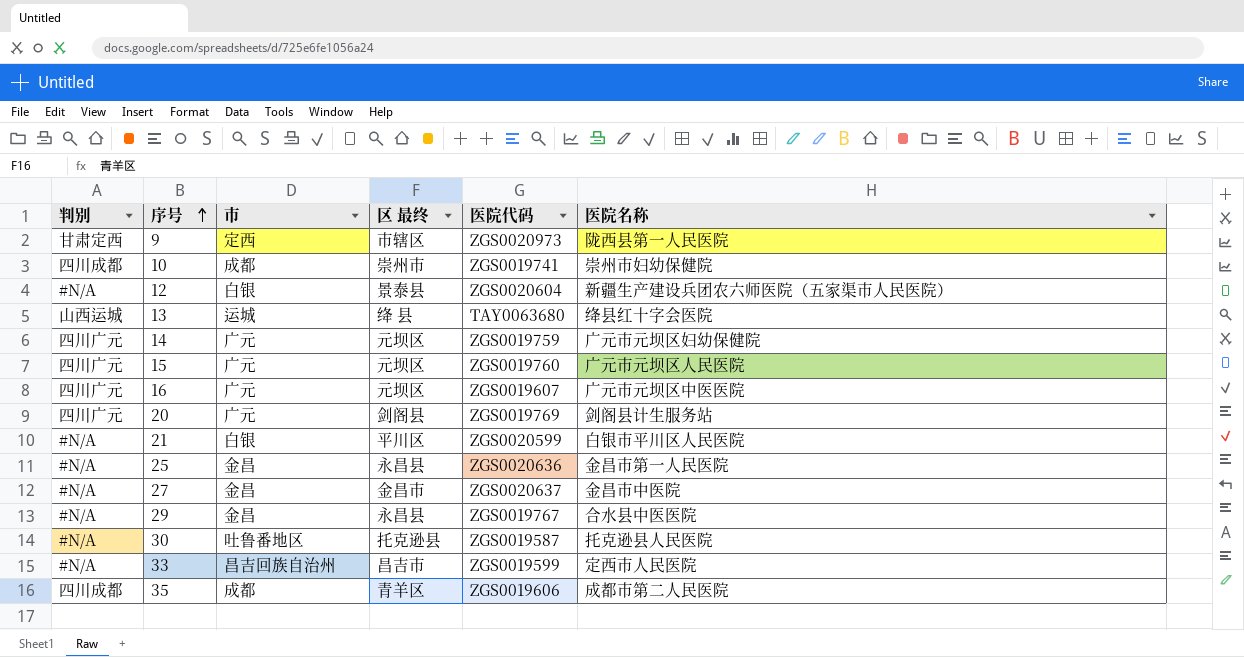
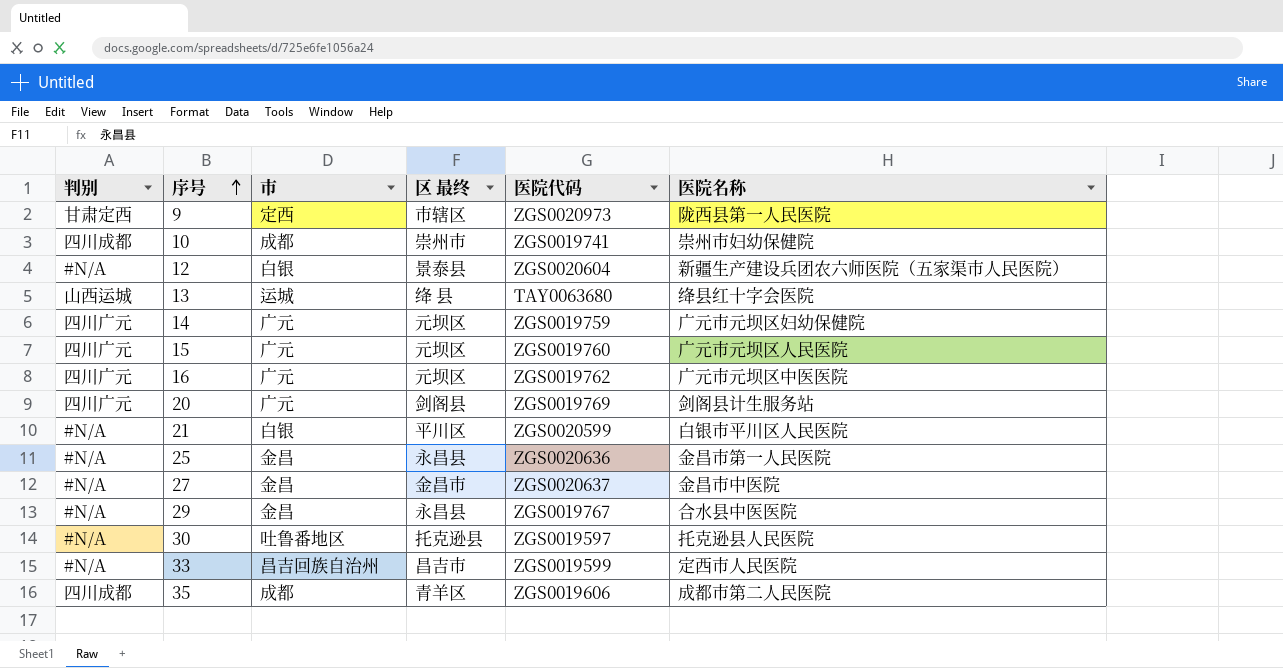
16 | 医院代码: ZGS0019607 -> ZGS0019762
30 | 医院代码: ZGS0019587 -> ZGS0019597

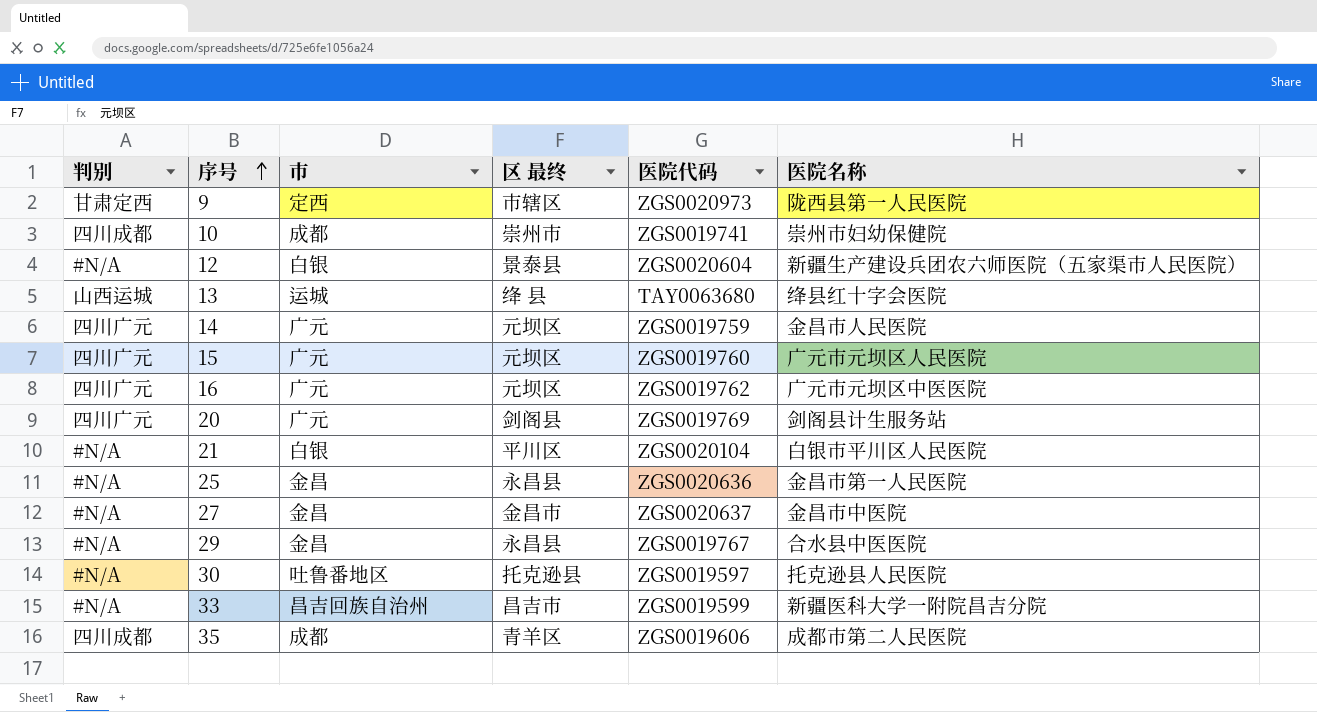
14 | 医院名称: 广元市元坝区妇幼保健院 -> 金昌市人民医院
21 | 医院代码: ZGS0020599 -> ZGS0020104
33 | 医院名称: 定西市人民医院 -> 新疆医科大学一附院昌吉分院

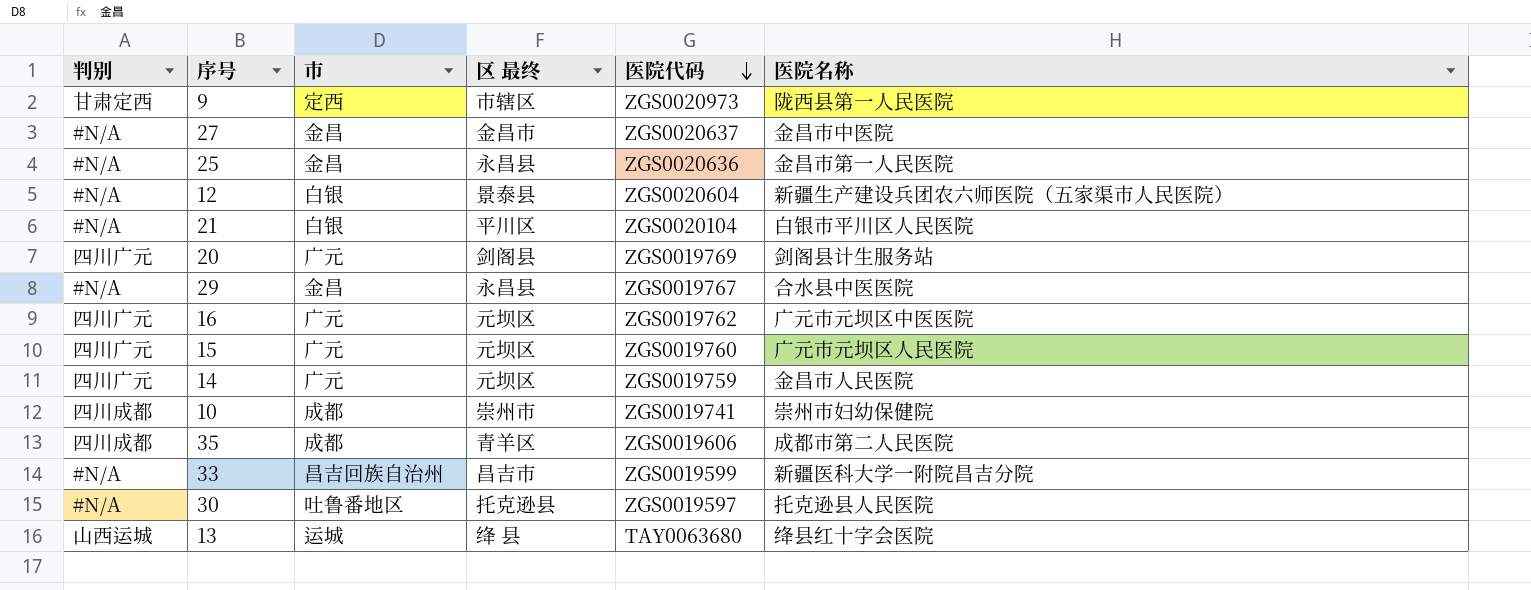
row order: 序号 ascending -> 医院代码 descending

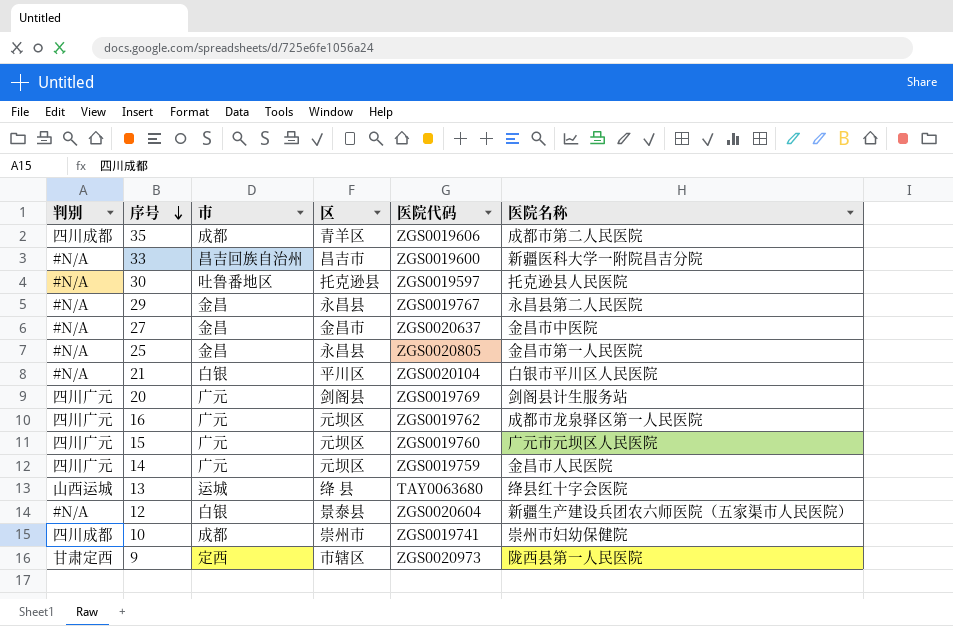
row order: 医院代码 descending -> 序号 descending
column name: 区 最终 -> 区
33 | 医院代码: ZGS0019599 -> ZGS0019600
29 | 医院名称: 合水县中医医院 -> 永昌县第二人民医院
25 | 医院代码: ZGS0020636 -> ZGS0020805
16 | 医院名称: 广元市元坝区中医医院 -> 成都市龙泉驿区第一人民医院

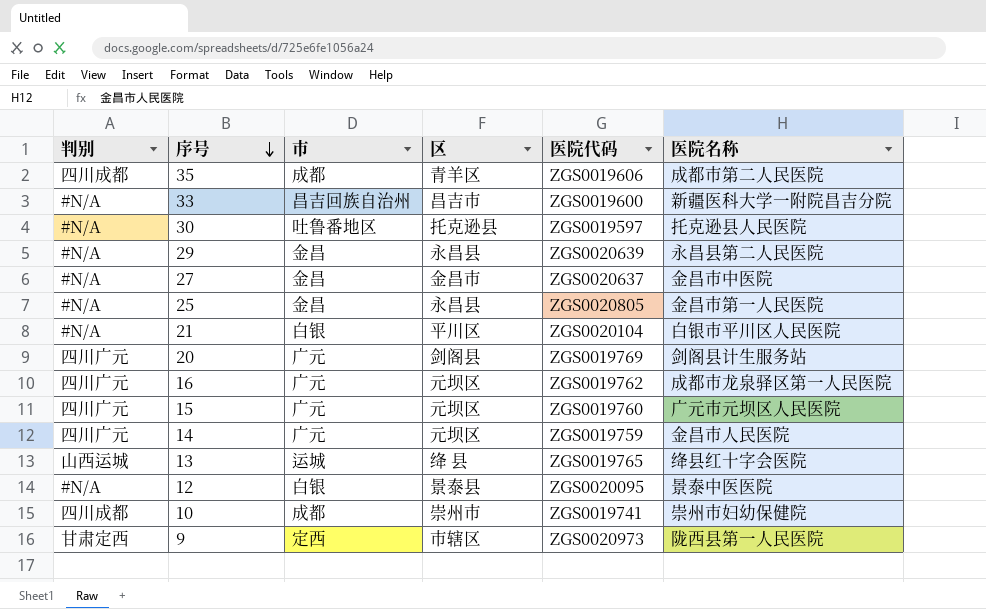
29 | 医院代码: ZGS0019767 -> ZGS0020639
13 | 医院代码: TAY0063680 -> ZGS0019765
12 | 医院代码: ZGS0020604 -> ZGS0020095
12 | 医院名称: 新疆生产建设兵团农六师医院（五家渠市人民医院） -> 景泰中医医院

